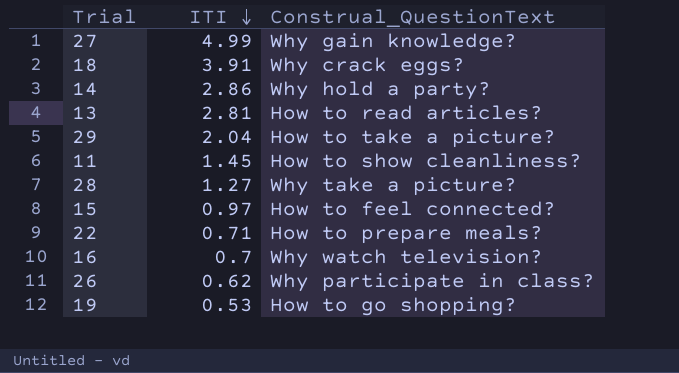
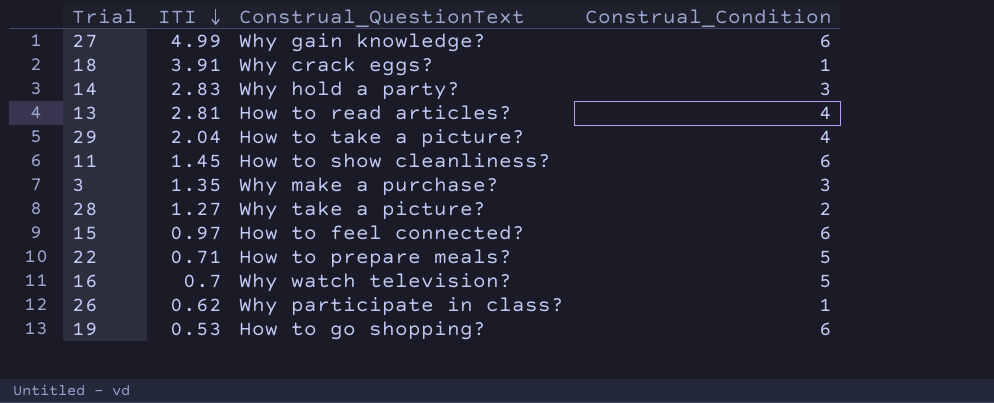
column Construal_Condition | position: none -> 4
14 | ITI: 2.86 -> 2.83
row 3: none -> 1.35 | Why make a purchase? | 3

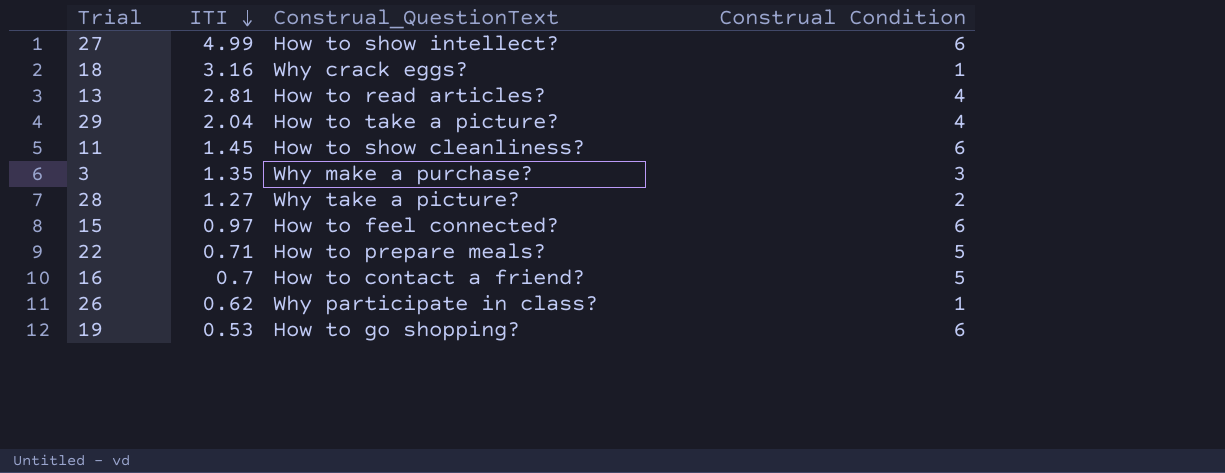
column name: Construal_Condition -> Construal Condition
row 14: 2.83 | Why hold a party? | 3 -> none
27 | Construal_QuestionText: Why gain knowledge? -> How to show intellect?
18 | ITI: 3.91 -> 3.16
16 | Construal_QuestionText: Why watch television? -> How to contact a friend?

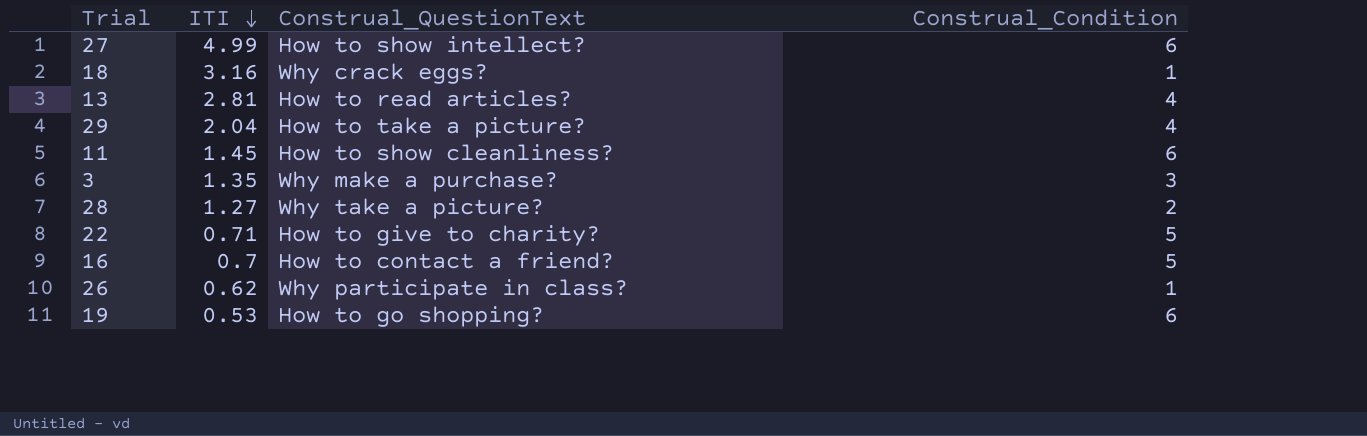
column name: Construal Condition -> Construal_Condition
row 15: 0.97 | How to feel connected? | 6 -> none
22 | Construal_QuestionText: How to prepare meals? -> How to give to charity?

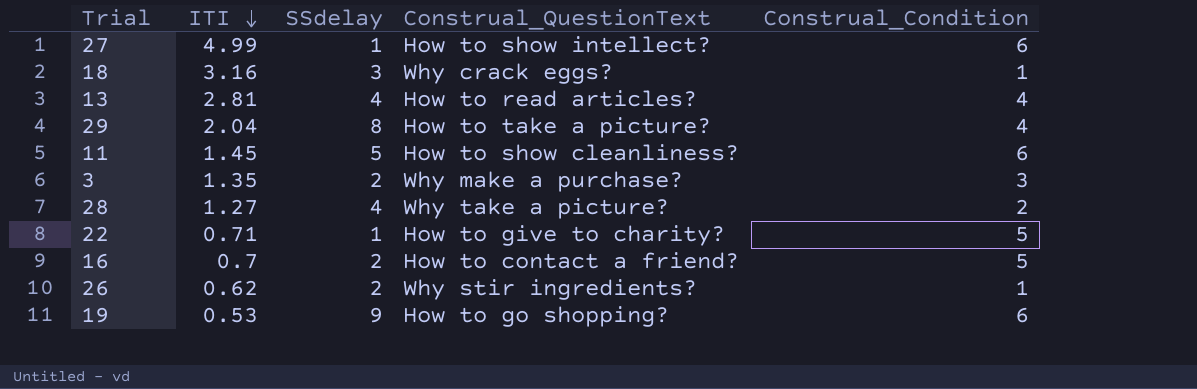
column SSdelay | position: none -> 3
26 | Construal_QuestionText: Why participate in class? -> Why stir ingredients?

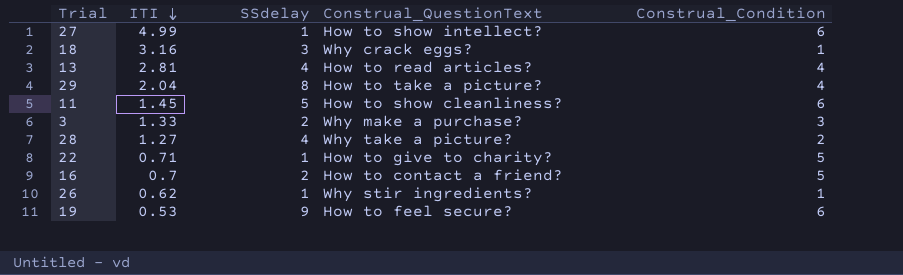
3 | ITI: 1.35 -> 1.33
26 | SSdelay: 2 -> 1
19 | Construal_QuestionText: How to go shopping? -> How to feel secure?

